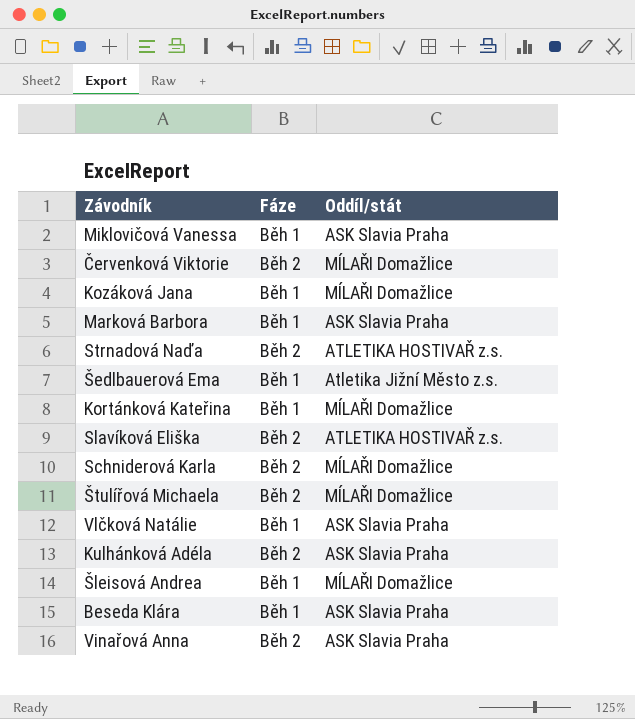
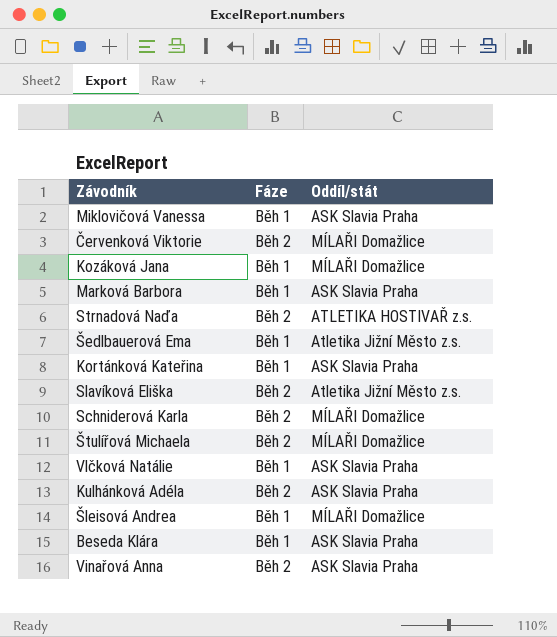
Kortánková Kateřina | Oddíl/stát: MÍLAŘI Domažlice -> ASK Slavia Praha
Slavíková Eliška | Oddíl/stát: ATLETIKA HOSTIVAŘ z.s. -> Atletika Jižní Město z.s.

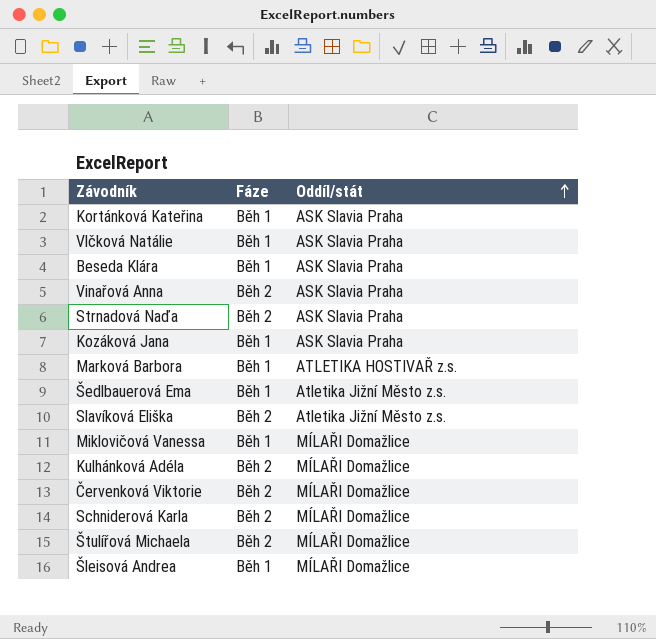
row order: none -> Oddíl/stát ascending
Strnadová Naďa | Oddíl/stát: ATLETIKA HOSTIVAŘ z.s. -> ASK Slavia Praha
Kozáková Jana | Oddíl/stát: MÍLAŘI Domažlice -> ASK Slavia Praha
Marková Barbora | Oddíl/stát: ASK Slavia Praha -> ATLETIKA HOSTIVAŘ z.s.
Miklovičová Vanessa | Oddíl/stát: ASK Slavia Praha -> MÍLAŘI Domažlice
Kulhánková Adéla | Oddíl/stát: ASK Slavia Praha -> MÍLAŘI Domažlice

